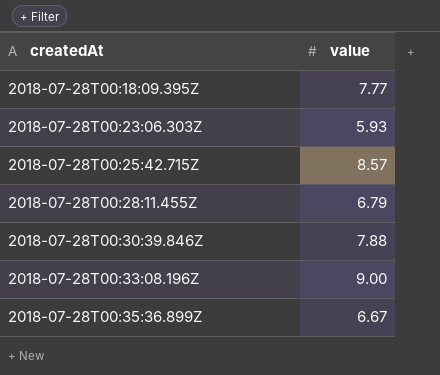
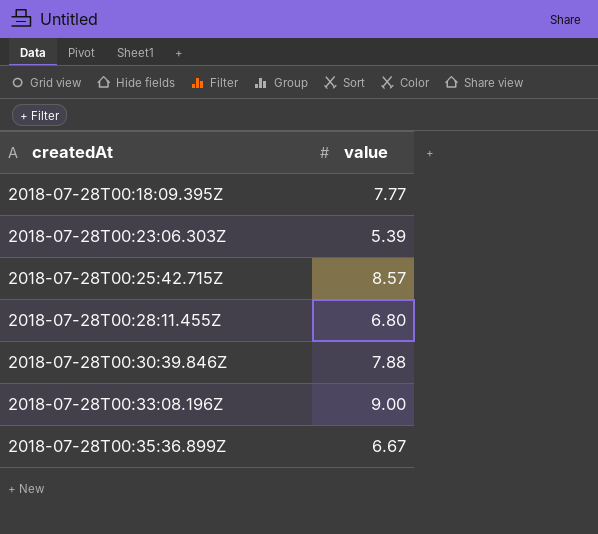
2018-07-28T00:23:06.303Z | value: 5.93 -> 5.39
2018-07-28T00:28:11.455Z | value: 6.79 -> 6.80

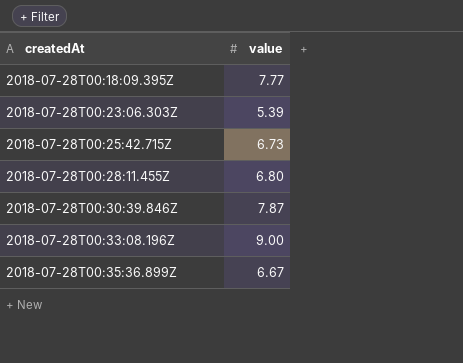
2018-07-28T00:25:42.715Z | value: 8.57 -> 6.73
2018-07-28T00:30:39.846Z | value: 7.88 -> 7.87

